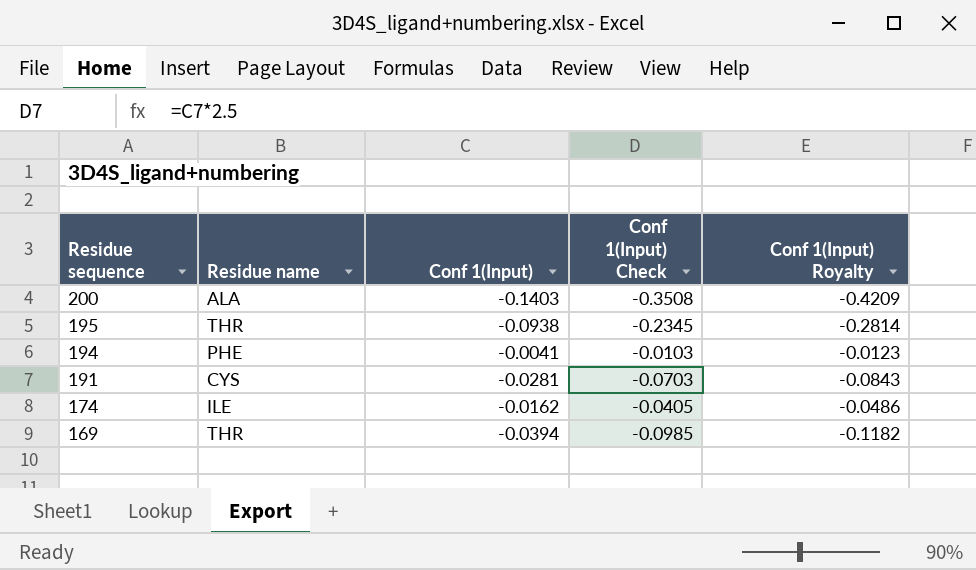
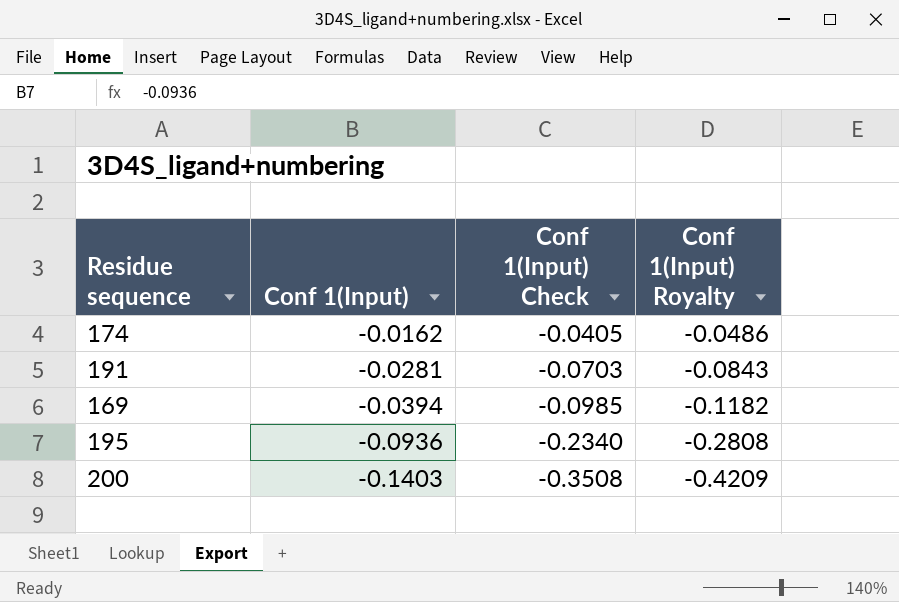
row order: Residue sequence descending -> Conf 1(Input) descending
column Residue name | position: 2 -> none
row 194: PHE | -0.0041 | -0.0103 | -0.0123 -> none
195 | Conf 1(Input): -0.0938 -> -0.0936
195 | Conf 1(Input) Check: -0.2345 -> -0.2340
195 | Conf 1(Input) Royalty: -0.2814 -> -0.2808

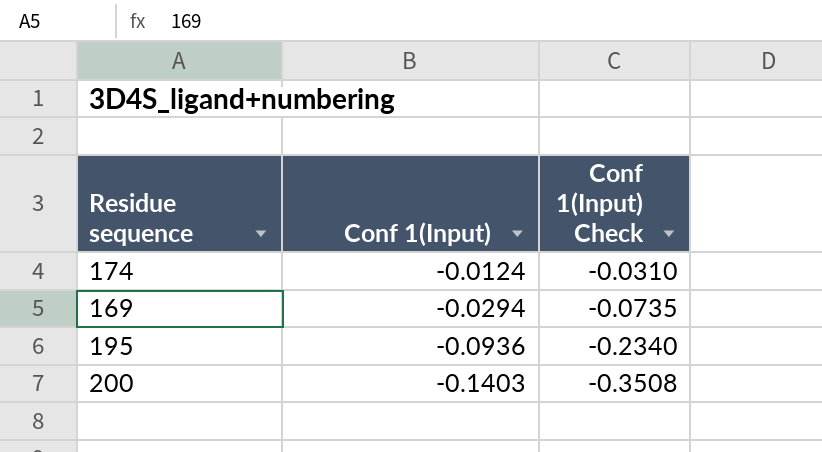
column Conf 1(Input) Royalty | formula: [Conf 1(Input)] * 3 -> none
row 191: -0.0281 | -0.0703 | -0.0843 -> none
174 | Conf 1(Input): -0.0162 -> -0.0124
174 | Conf 1(Input) Check: -0.0405 -> -0.0310
169 | Conf 1(Input): -0.0394 -> -0.0294
169 | Conf 1(Input) Check: -0.0985 -> -0.0735

